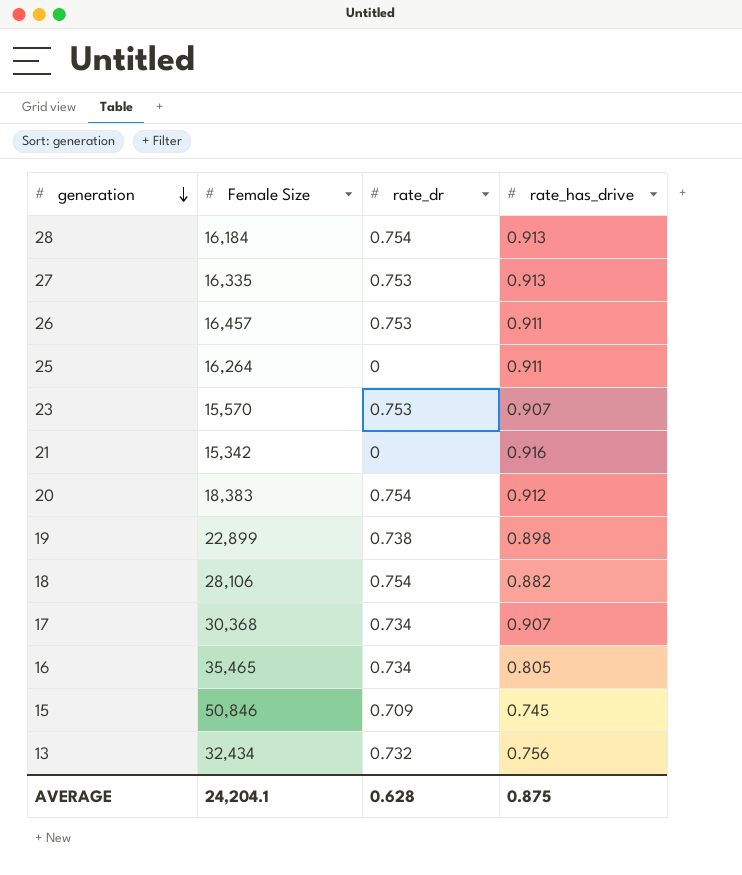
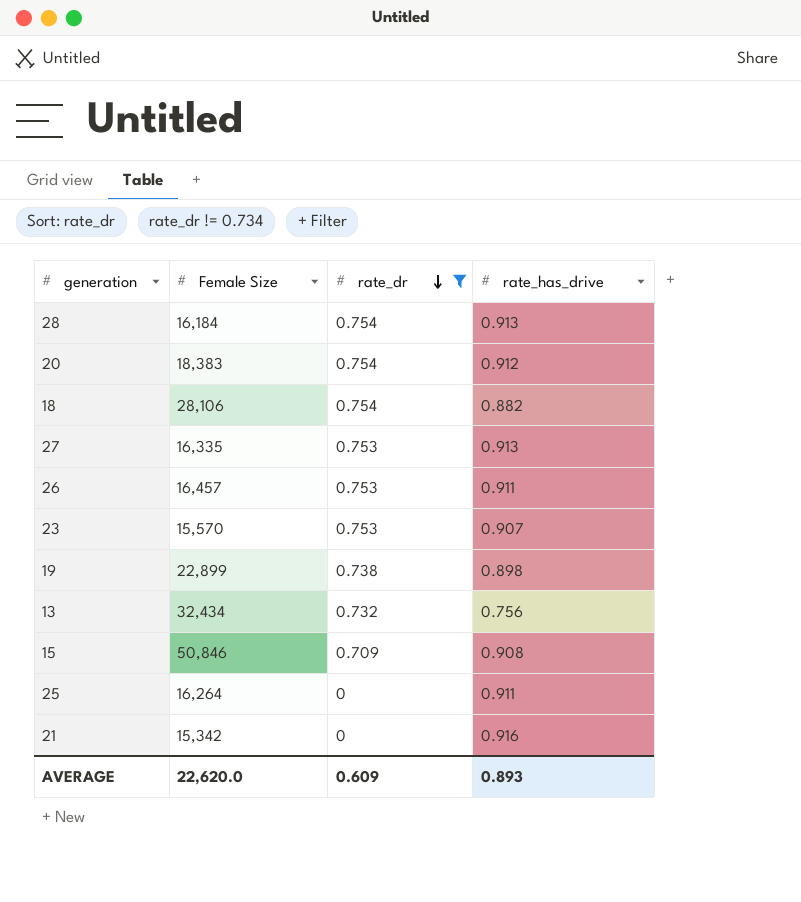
filter: none -> rate_dr != 0.734
row order: generation descending -> rate_dr descending
15 | rate_has_drive: 0.745 -> 0.908
AVERAGE | Female Size: 24,204.1 -> 22,620.0
AVERAGE | rate_dr: 0.628 -> 0.609
AVERAGE | rate_has_drive: 0.875 -> 0.893

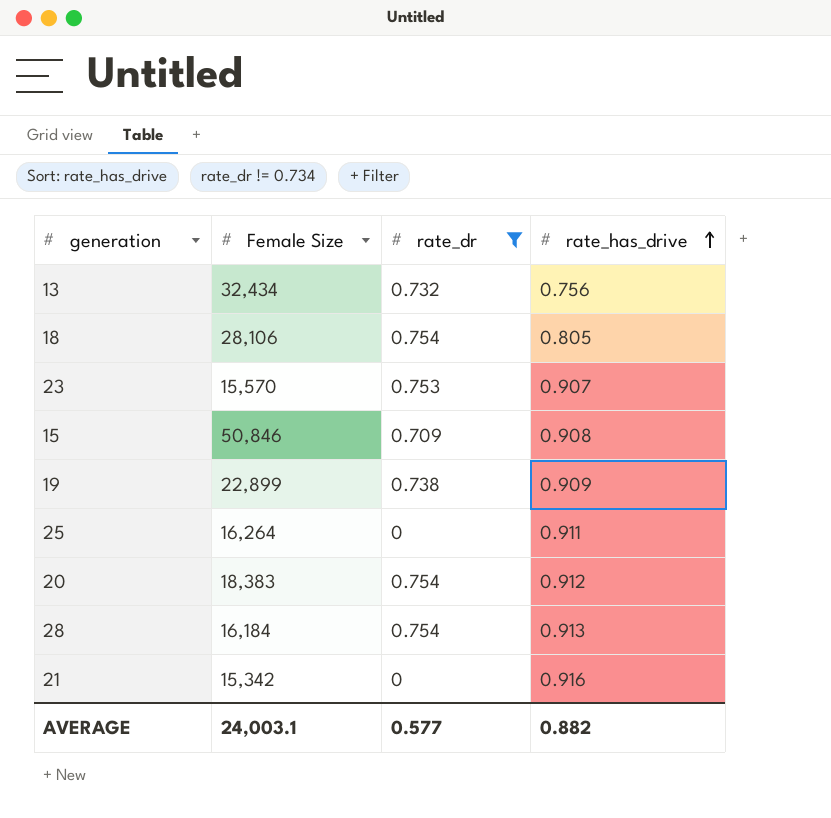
row order: rate_dr descending -> rate_has_drive ascending
row 27: 16,335 | 0.753 | 0.913 -> none
row 26: 16,457 | 0.753 | 0.911 -> none
18 | rate_has_drive: 0.882 -> 0.805
19 | rate_has_drive: 0.898 -> 0.909
AVERAGE | Female Size: 22,620.0 -> 24,003.1
AVERAGE | rate_dr: 0.609 -> 0.577
AVERAGE | rate_has_drive: 0.893 -> 0.882

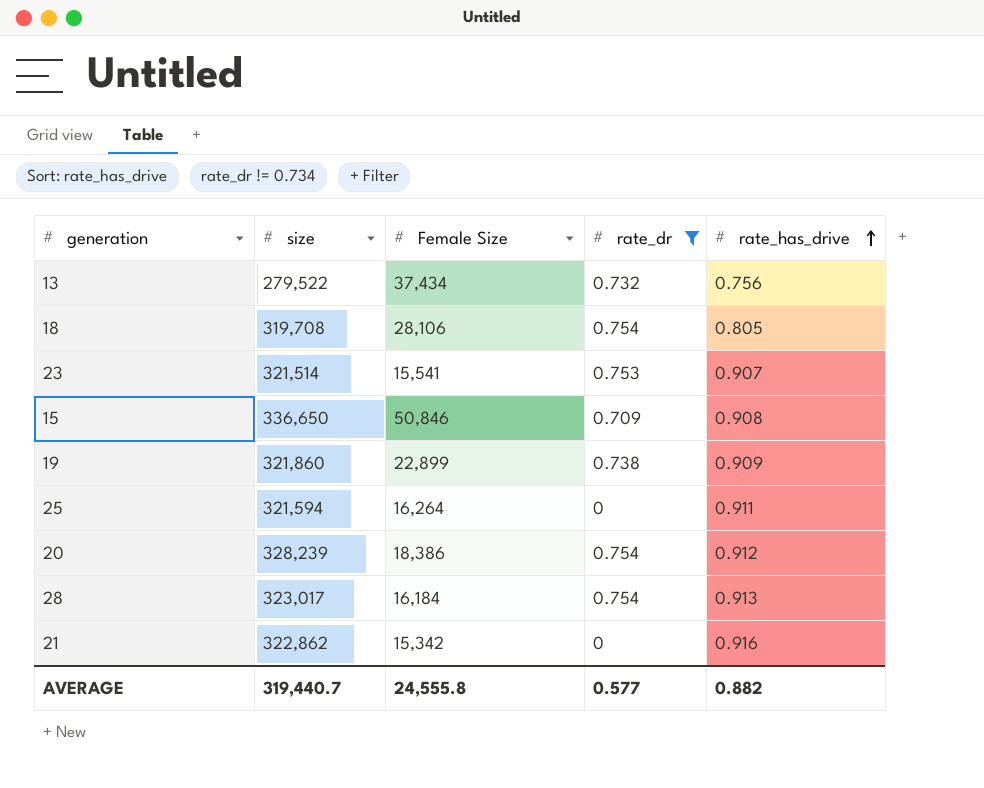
column size | position: none -> 2
13 | Female Size: 32,434 -> 37,434
23 | Female Size: 15,570 -> 15,541
20 | Female Size: 18,383 -> 18,386
AVERAGE | Female Size: 24,003.1 -> 24,555.8

